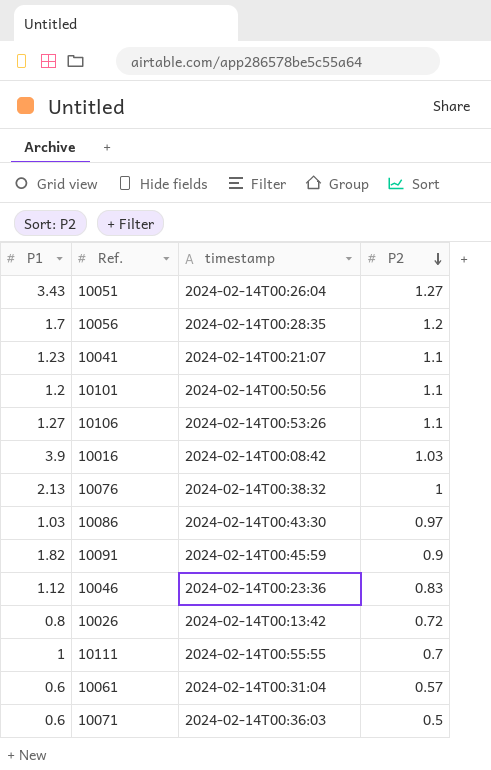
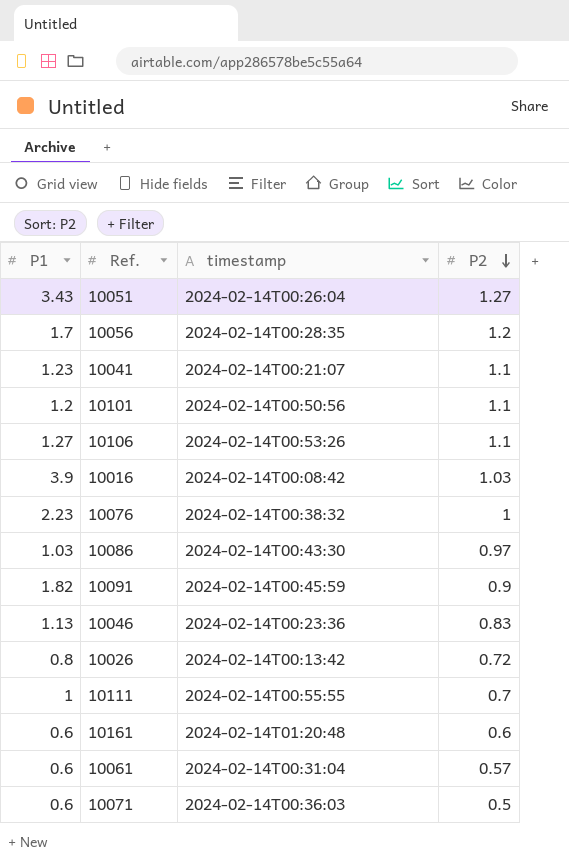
10076 | P1: 2.13 -> 2.23
10046 | P1: 1.12 -> 1.13
row 10161: none -> 0.6 | 2024-02-14T01:20:48 | 0.6

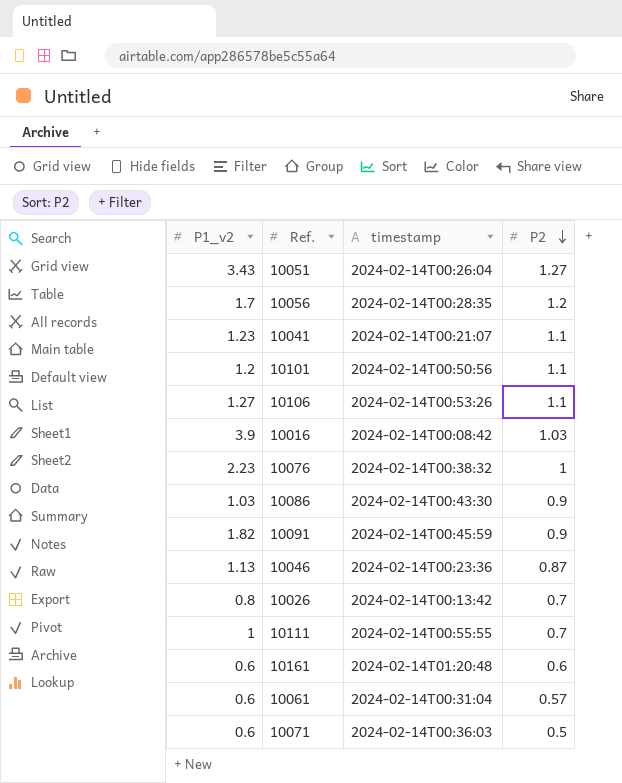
column name: P1 -> P1_v2
10086 | P2: 0.97 -> 0.9
10046 | P2: 0.83 -> 0.87
10026 | P2: 0.72 -> 0.7

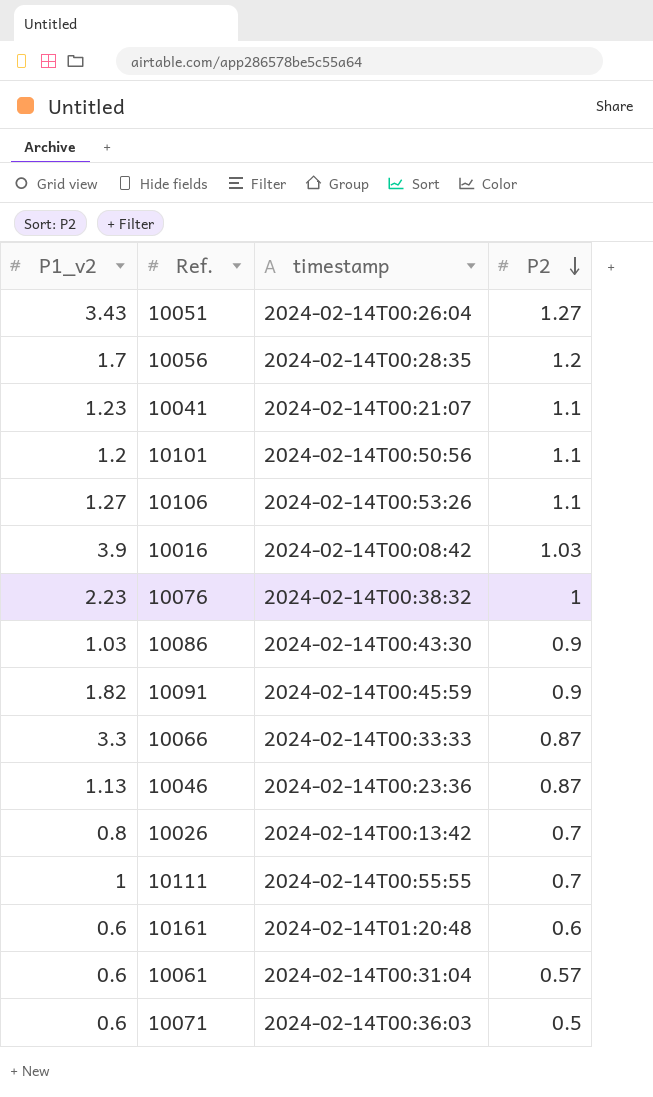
row 10066: none -> 3.3 | 2024-02-14T00:33:33 | 0.87

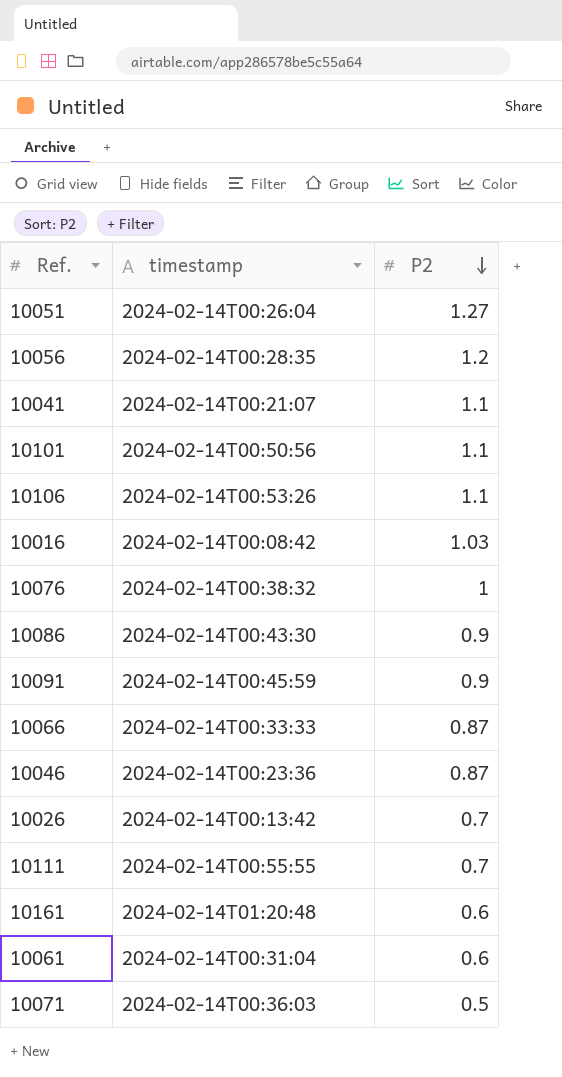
column P1_v2 | position: 1 -> none
10061 | P2: 0.57 -> 0.6

